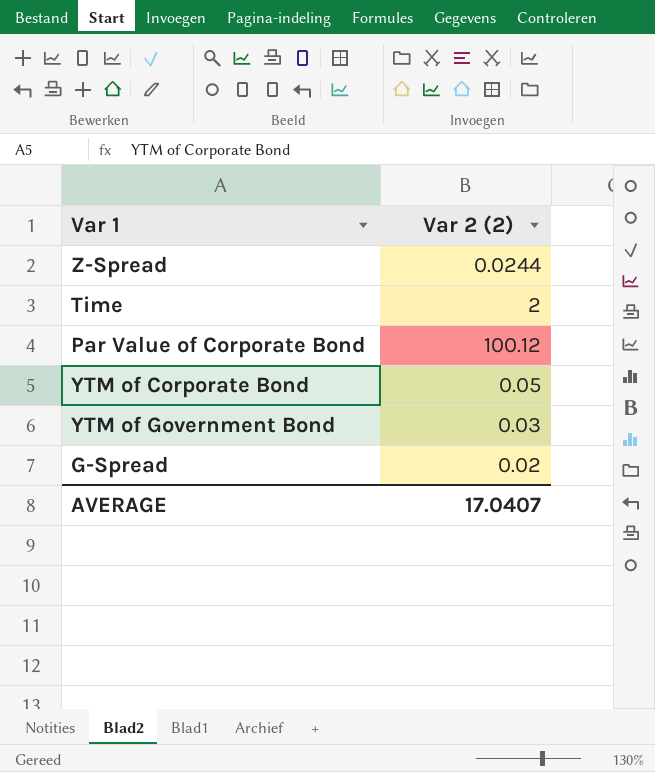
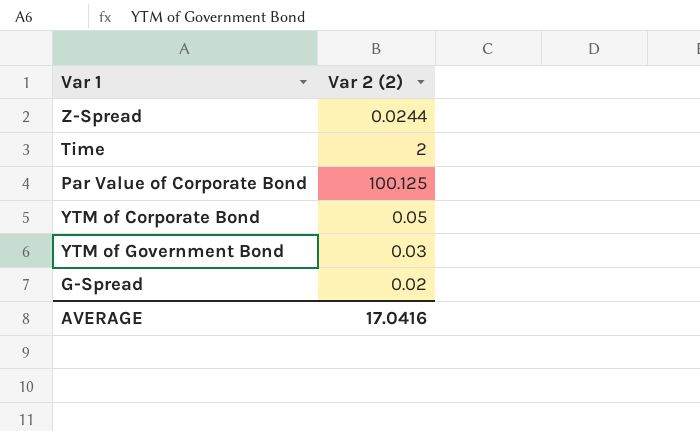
Par Value of Corporate Bond | Var 2 (2): 100.12 -> 100.125
AVERAGE | Var 2 (2): 17.0407 -> 17.0416

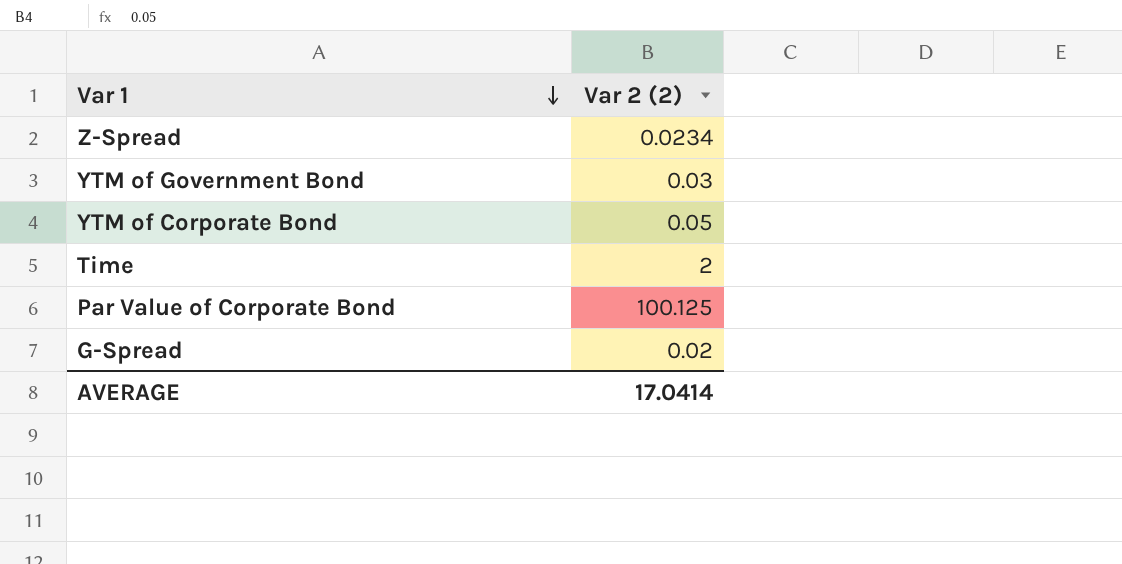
row order: none -> Var 1 descending
Z-Spread | Var 2 (2): 0.0244 -> 0.0234
AVERAGE | Var 2 (2): 17.0416 -> 17.0414

